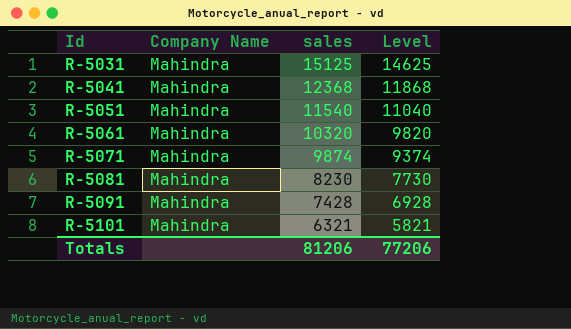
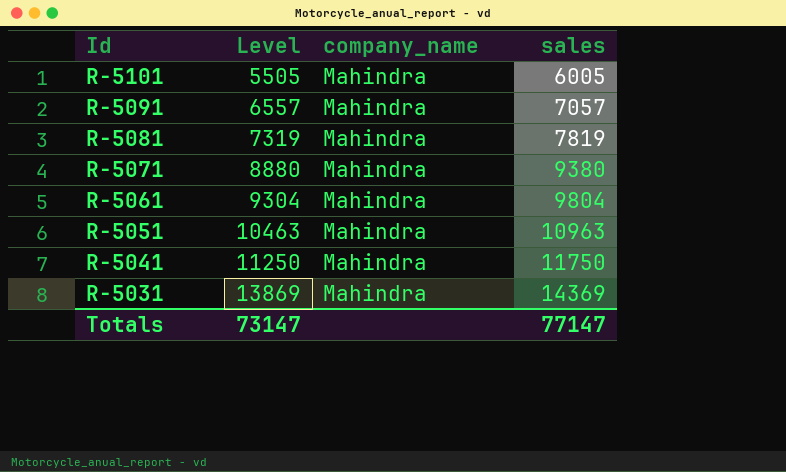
row order: Id ascending -> Id descending
column Level | position: 4 -> 2
column name: Company Name -> company_name
R-5101 | Level: 5821 -> 5505
R-5101 | sales: 6321 -> 6005
R-5091 | Level: 6928 -> 6557
R-5091 | sales: 7428 -> 7057
R-5081 | Level: 7730 -> 7319
R-5081 | sales: 8230 -> 7819
R-5071 | Level: 9374 -> 8880
R-5071 | sales: 9874 -> 9380
R-5061 | Level: 9820 -> 9304
R-5061 | sales: 10320 -> 9804
R-5051 | Level: 11040 -> 10463
R-5051 | sales: 11540 -> 10963
R-5041 | Level: 11868 -> 11250
R-5041 | sales: 12368 -> 11750
R-5031 | Level: 14625 -> 13869
R-5031 | sales: 15125 -> 14369
Totals | Level: 77206 -> 73147
Totals | sales: 81206 -> 77147

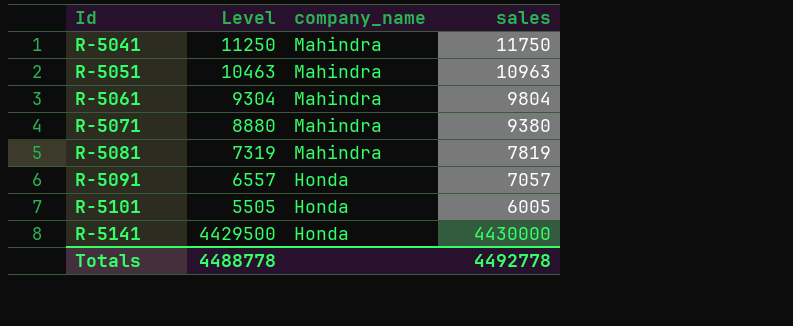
row order: Id descending -> Id ascending
row R-5031: 13869 | Mahindra | 14369 -> none
R-5091 | company_name: Mahindra -> Honda
R-5101 | company_name: Mahindra -> Honda
row R-5141: none -> 4429500 | Honda | 4430000
Totals | Level: 73147 -> 4488778
Totals | sales: 77147 -> 4492778

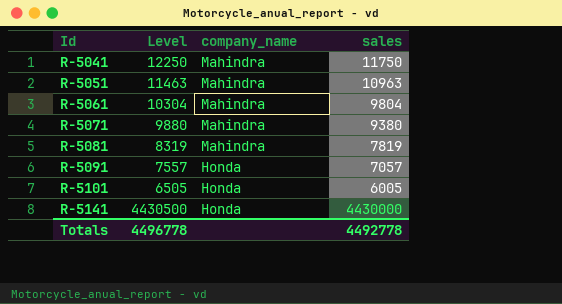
column Level | formula: [sales] - 500 -> [sales] + 500
Totals | Level: 4488778 -> 4496778

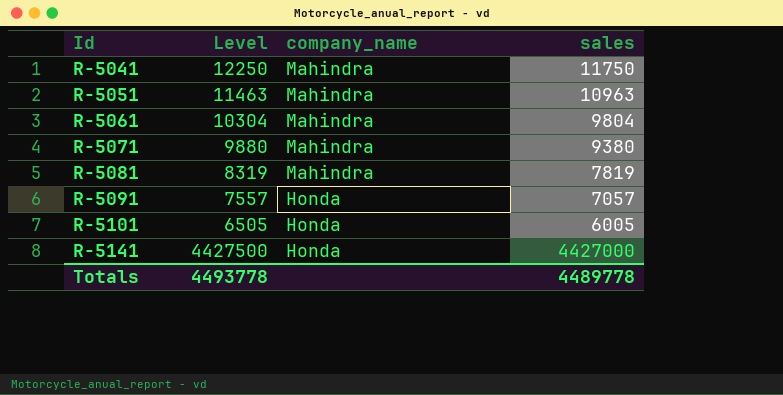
R-5141 | Level: 4430500 -> 4427500
R-5141 | sales: 4430000 -> 4427000
Totals | Level: 4496778 -> 4493778
Totals | sales: 4492778 -> 4489778

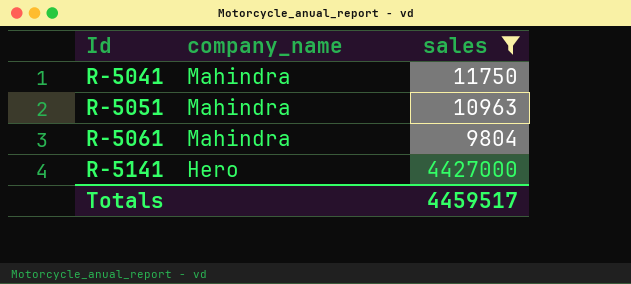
filter: none -> sales >= 9804
column Level | formula: [sales] + 500 -> none
R-5141 | company_name: Honda -> Hero
Totals | sales: 4489778 -> 4459517

